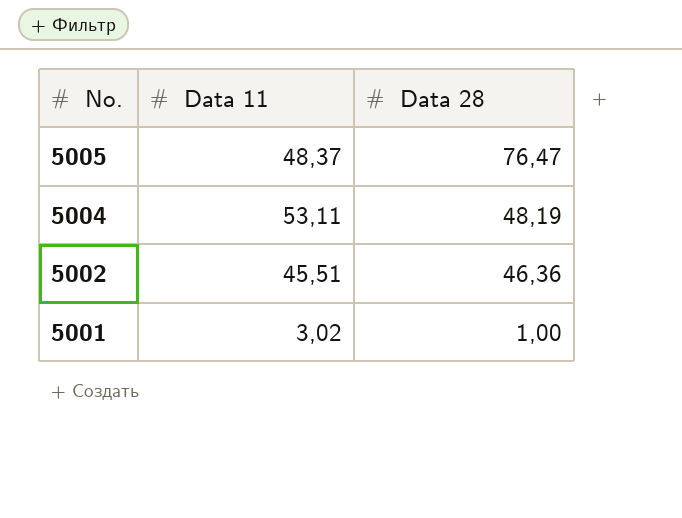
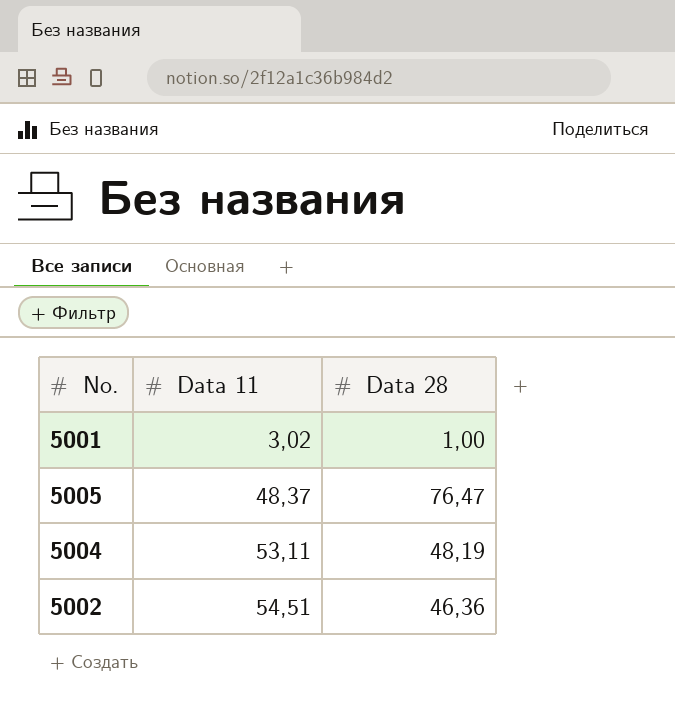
row order: No. descending -> Data 11 ascending
5002 | Data 11: 45,51 -> 54,51

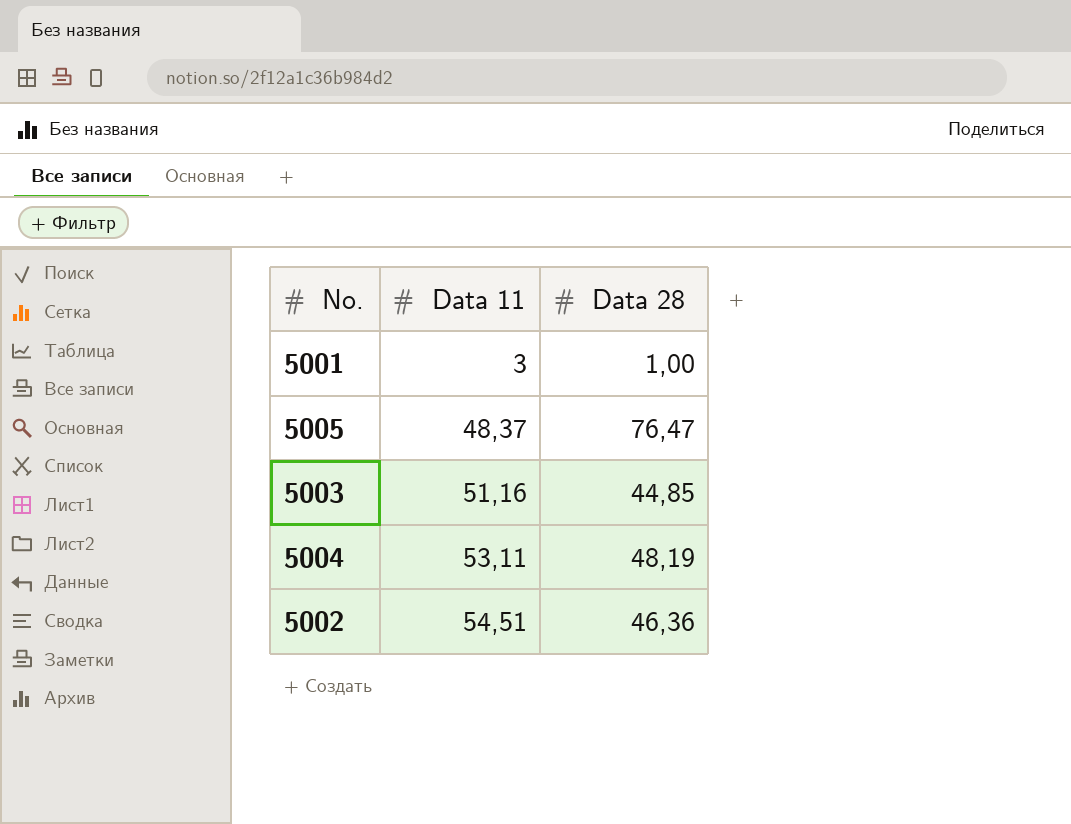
5001 | Data 11: 3,02 -> 3
row 5003: none -> 51,16 | 44,85

